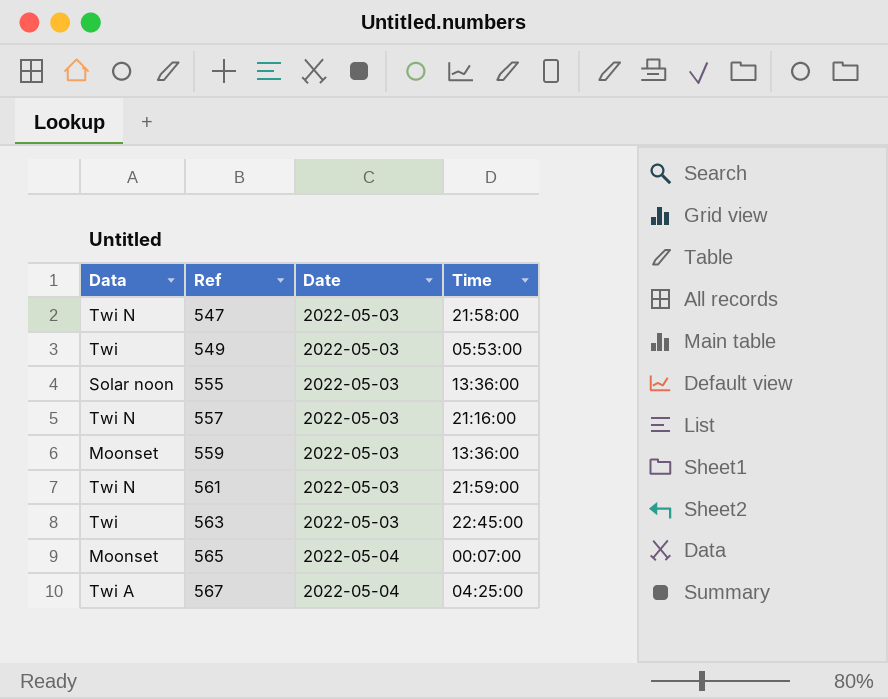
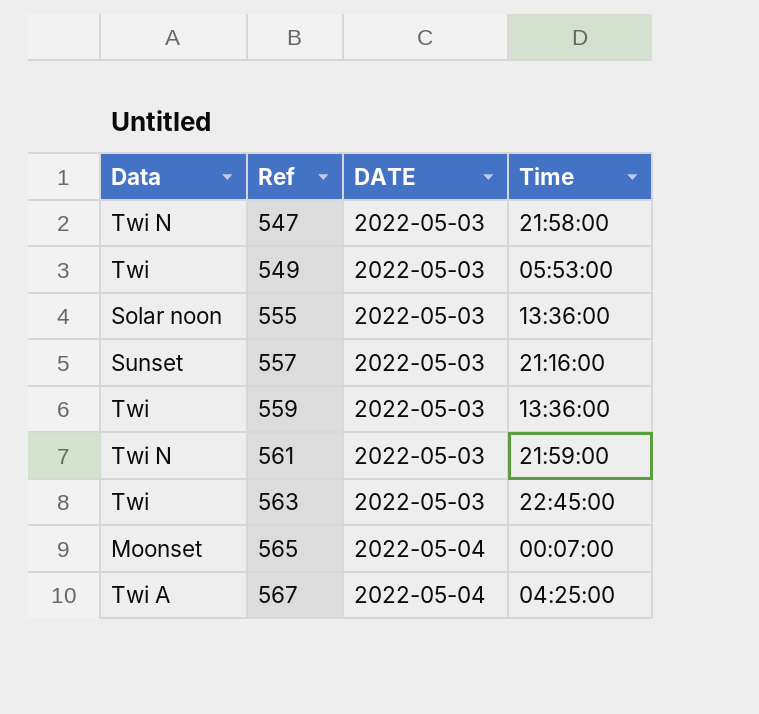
column name: Date -> DATE
557 | Data: Twi N -> Sunset
559 | Data: Moonset -> Twi

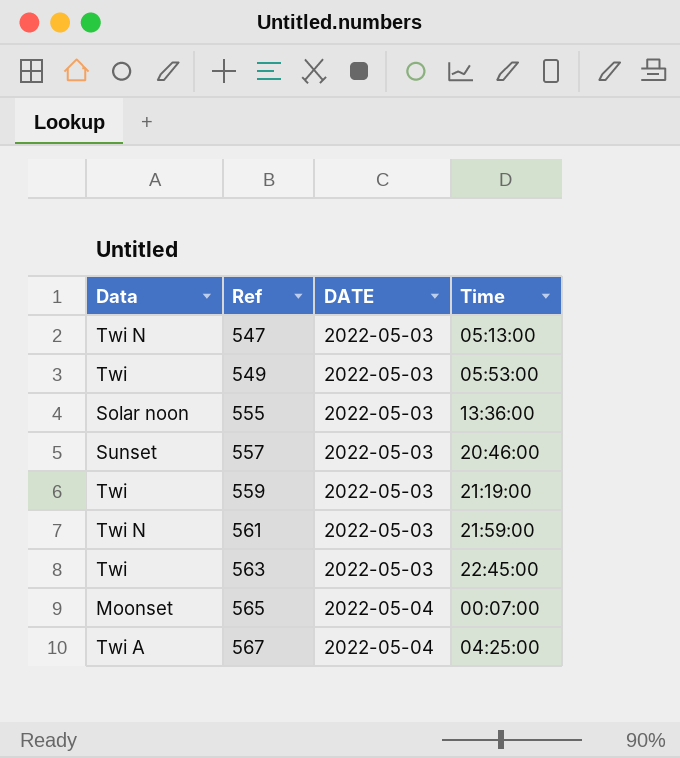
547 | Time: 21:58:00 -> 05:13:00
557 | Time: 21:16:00 -> 20:46:00
559 | Time: 13:36:00 -> 21:19:00

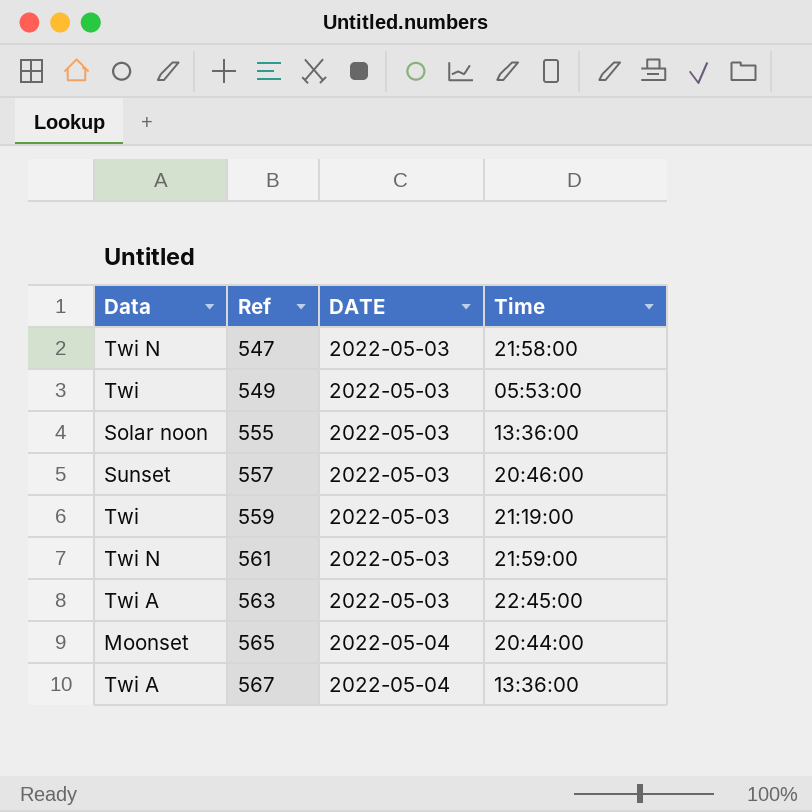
547 | Time: 05:13:00 -> 21:58:00
563 | Data: Twi -> Twi A
565 | Time: 00:07:00 -> 20:44:00
567 | Time: 04:25:00 -> 13:36:00

